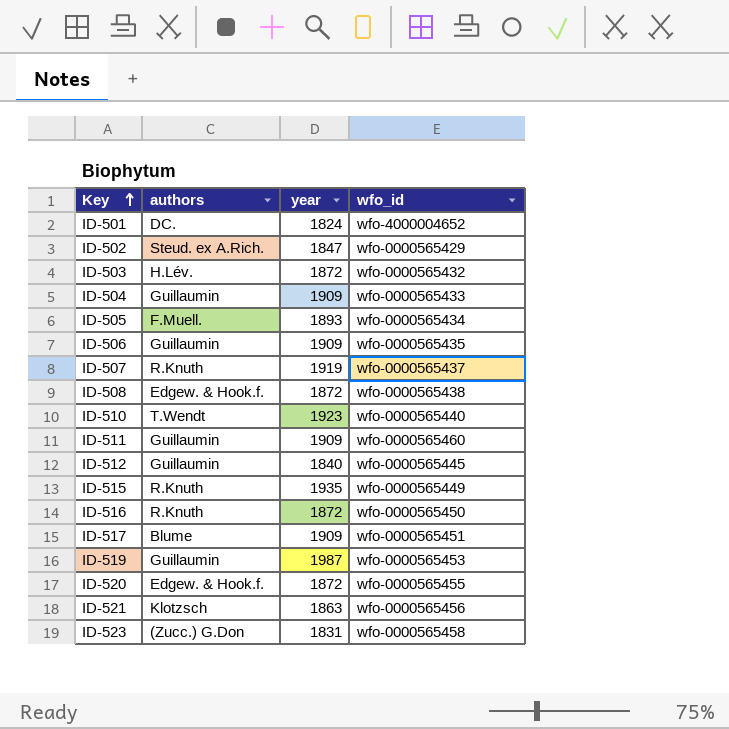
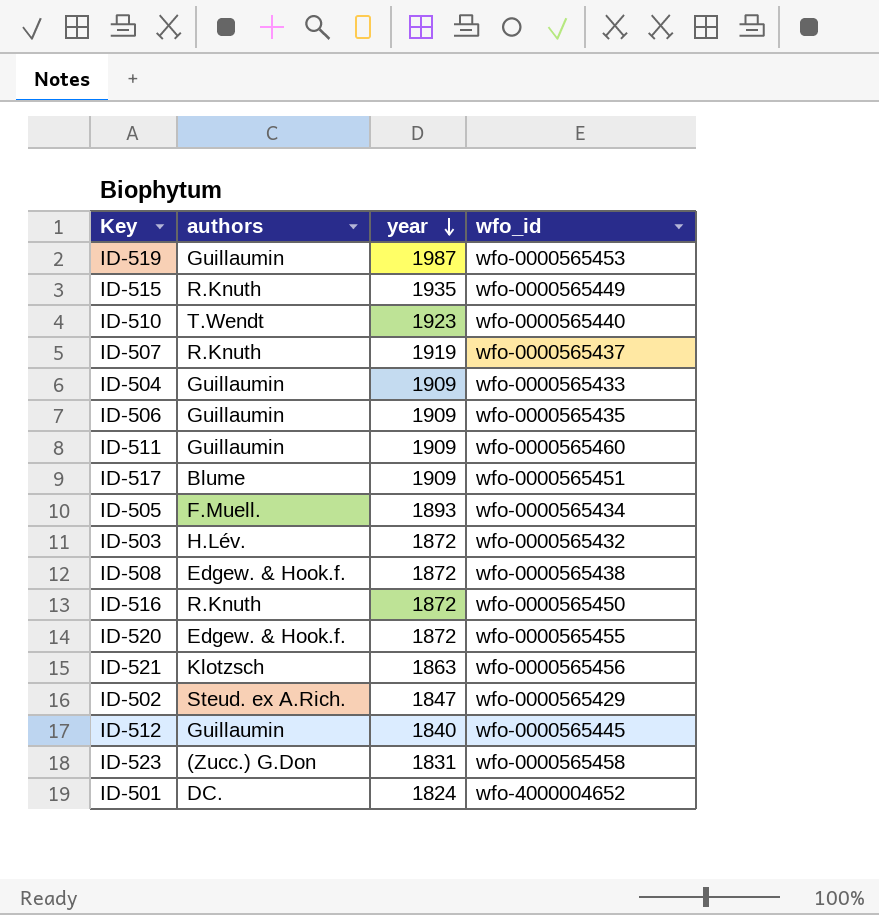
row order: Key ascending -> year descending

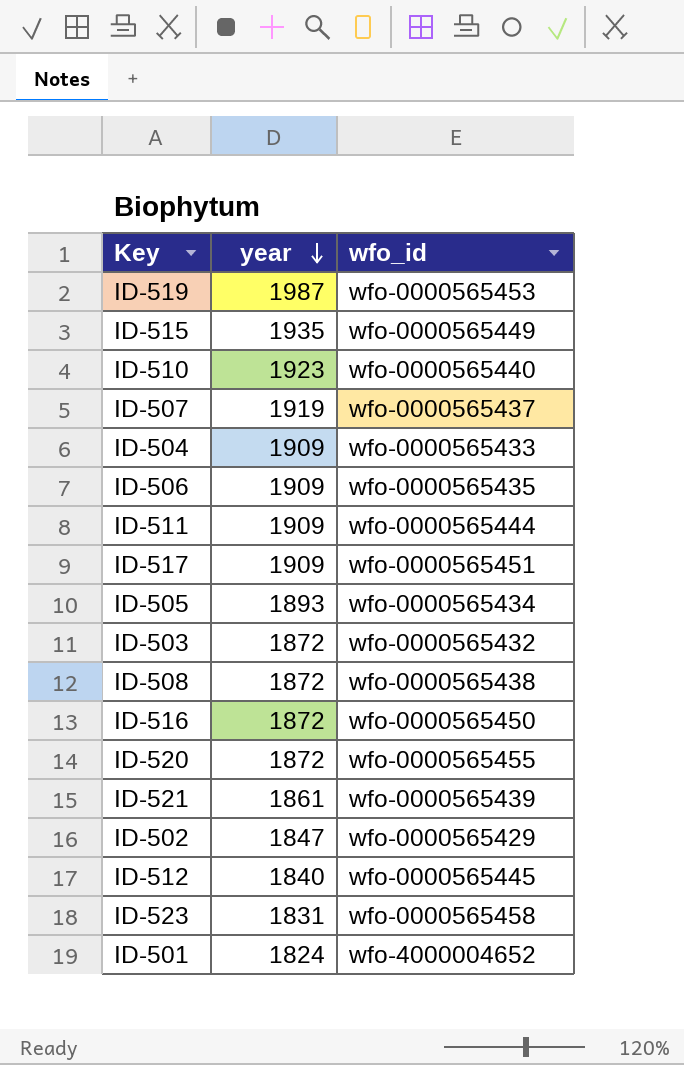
column authors | position: 2 -> none
ID-511 | wfo_id: wfo-0000565460 -> wfo-0000565444
ID-521 | year: 1863 -> 1861
ID-521 | wfo_id: wfo-0000565456 -> wfo-0000565439

